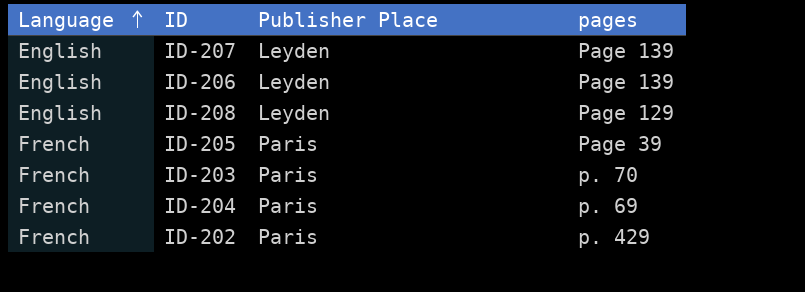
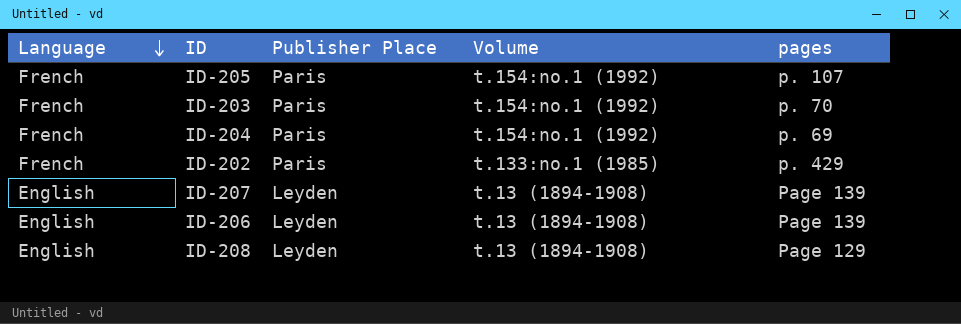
row order: Language ascending -> Language descending
column Volume | position: none -> 4
ID-205 | pages: Page 39 -> p. 107

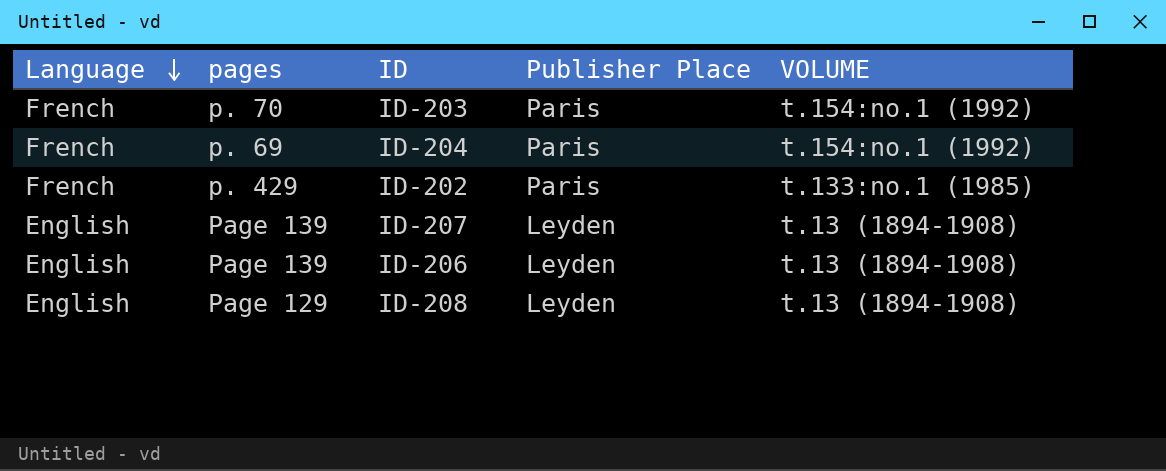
column pages | position: 5 -> 2
column name: Volume -> VOLUME
row ID-205: French | Paris | t.154:no.1 (1992) | p. 107 -> none

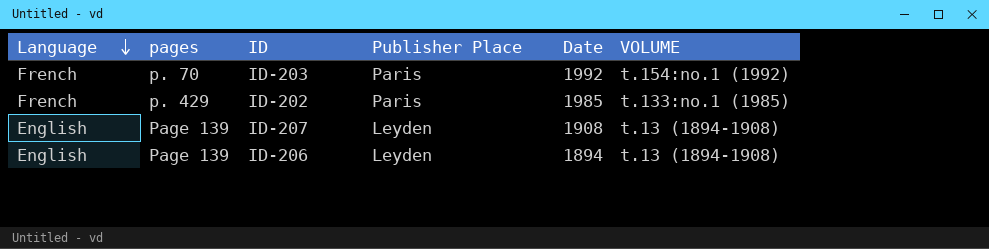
column Date | position: none -> 5
row ID-204: French | p. 69 | Paris | t.154:no.1 (1992) -> none
row ID-208: English | Page 129 | Leyden | t.13 (1894-1908) -> none

